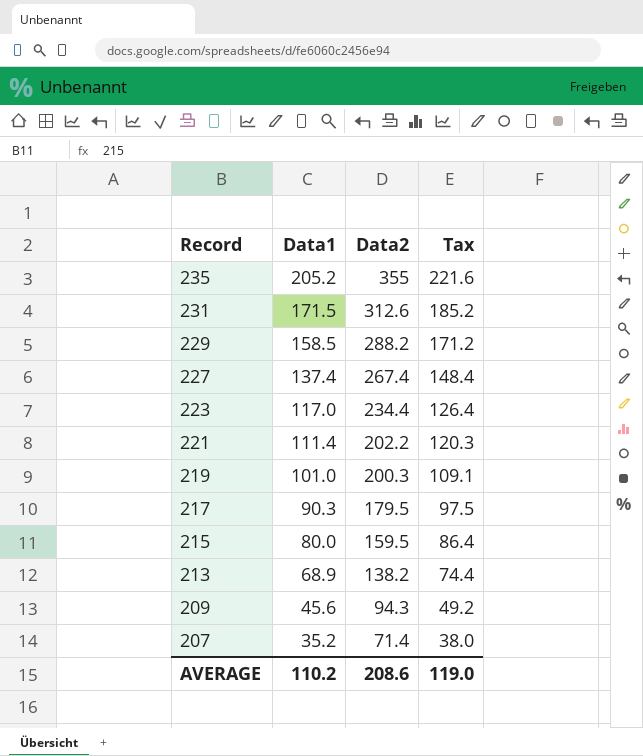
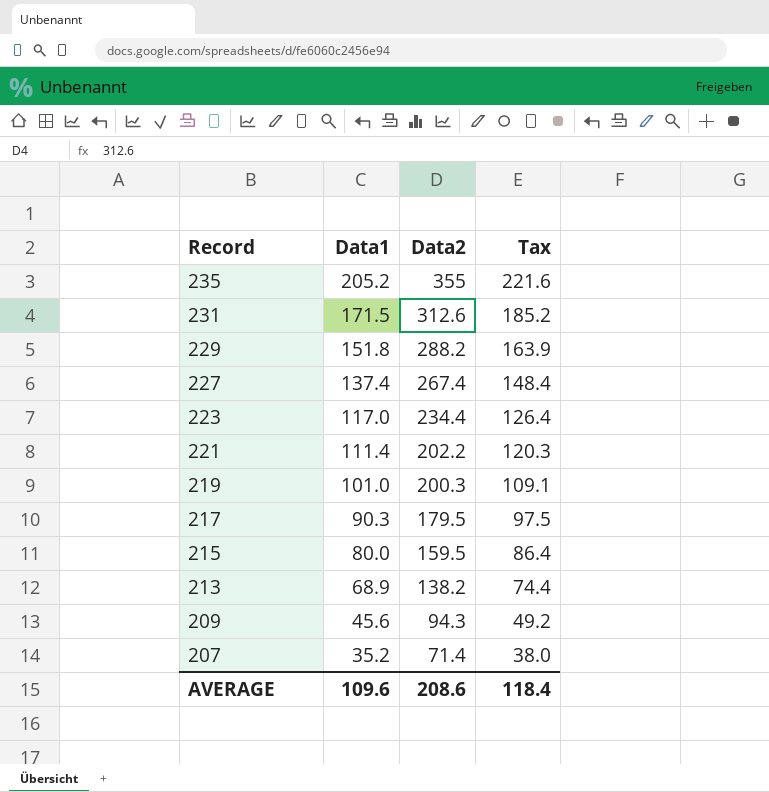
229 | Data1: 158.5 -> 151.8
229 | Tax: 171.2 -> 163.9
AVERAGE | Data1: 110.2 -> 109.6
AVERAGE | Tax: 119.0 -> 118.4

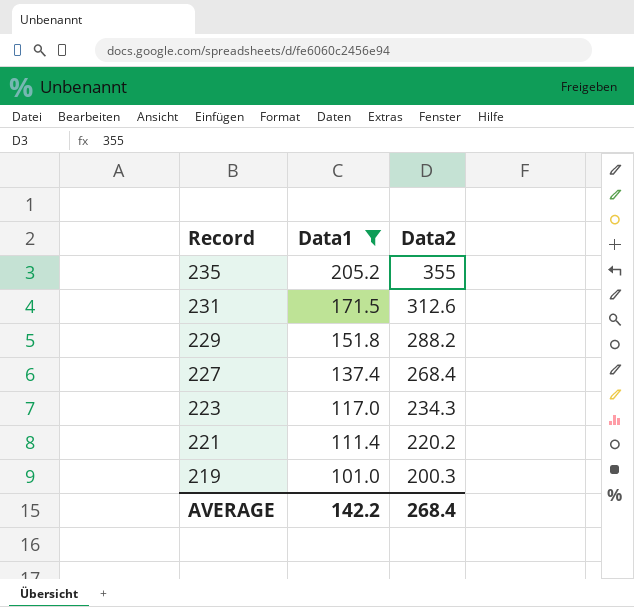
filter: none -> Data1 >= 101.0
column Tax | formula: [Data1] * 1.08 -> none
227 | Data2: 267.4 -> 268.4
223 | Data2: 234.4 -> 234.3
221 | Data2: 202.2 -> 220.2
AVERAGE | Data1: 109.6 -> 142.2
AVERAGE | Data2: 208.6 -> 268.4

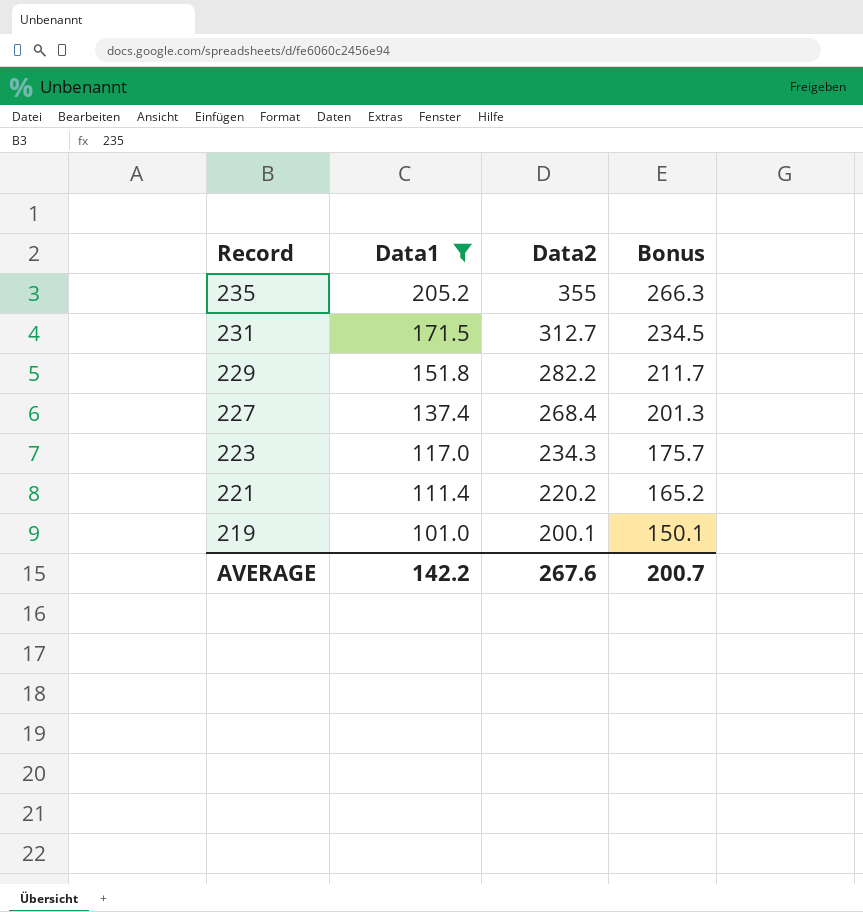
column Bonus | formula: none -> [Data2] * 0.75
231 | Data2: 312.6 -> 312.7
229 | Data2: 288.2 -> 282.2
219 | Data2: 200.3 -> 200.1
AVERAGE | Data2: 268.4 -> 267.6

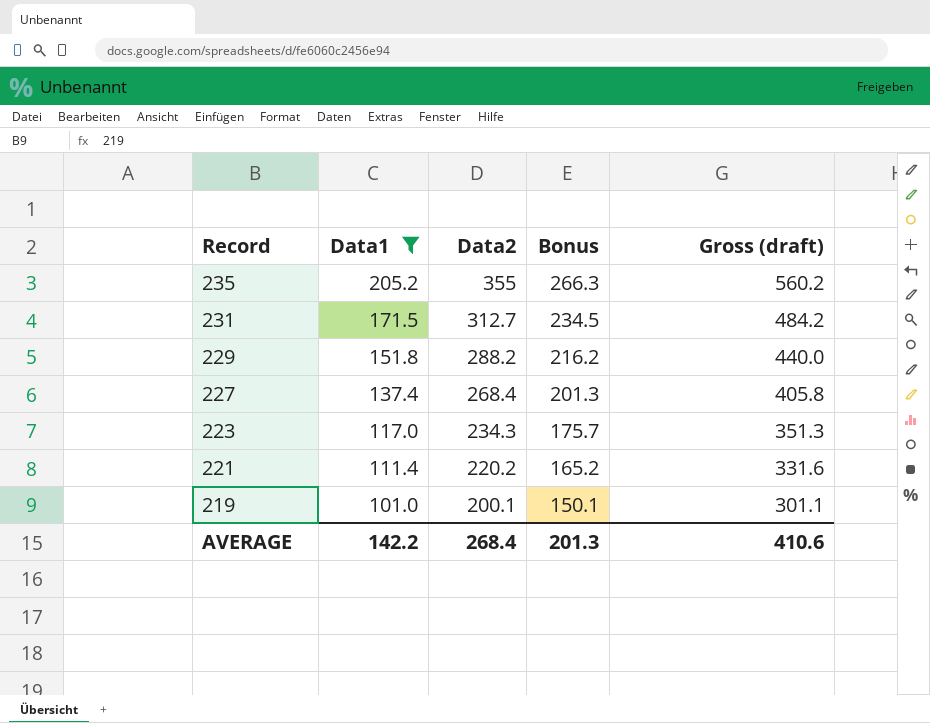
column Gross (draft) | formula: none -> [Data1] + [Data2]
229 | Data2: 282.2 -> 288.2
229 | Bonus: 211.7 -> 216.2
AVERAGE | Data2: 267.6 -> 268.4
AVERAGE | Bonus: 200.7 -> 201.3

